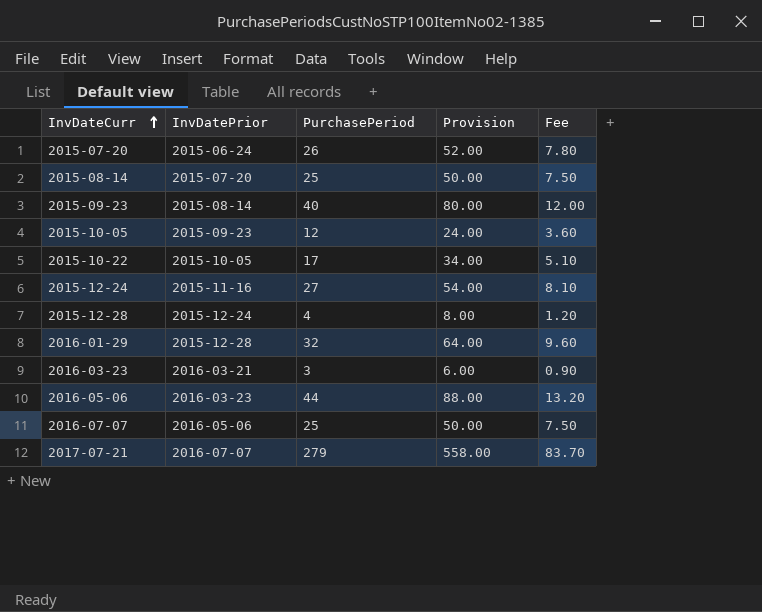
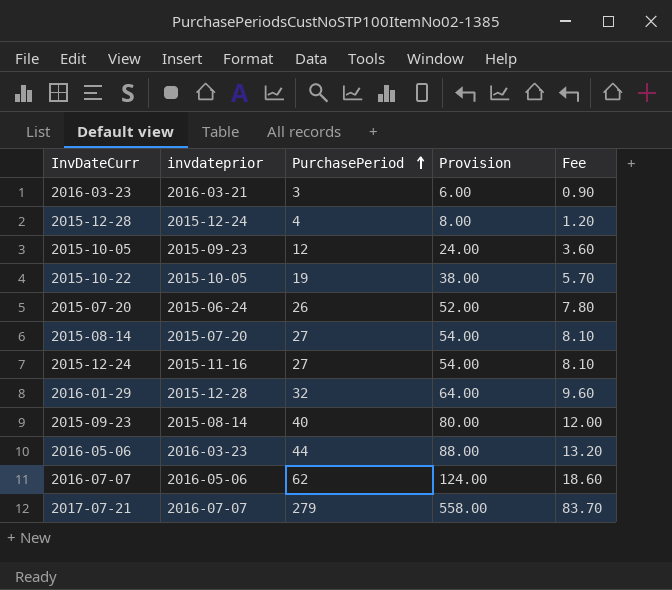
row order: InvDateCurr ascending -> PurchasePeriod ascending
column name: InvDatePrior -> invdateprior
2015-10-22 | PurchasePeriod: 17 -> 19
2015-10-22 | Provision: 34.00 -> 38.00
2015-10-22 | Fee: 5.10 -> 5.70
2015-08-14 | PurchasePeriod: 25 -> 27
2015-08-14 | Provision: 50.00 -> 54.00
2015-08-14 | Fee: 7.50 -> 8.10
2016-07-07 | PurchasePeriod: 25 -> 62
2016-07-07 | Provision: 50.00 -> 124.00
2016-07-07 | Fee: 7.50 -> 18.60

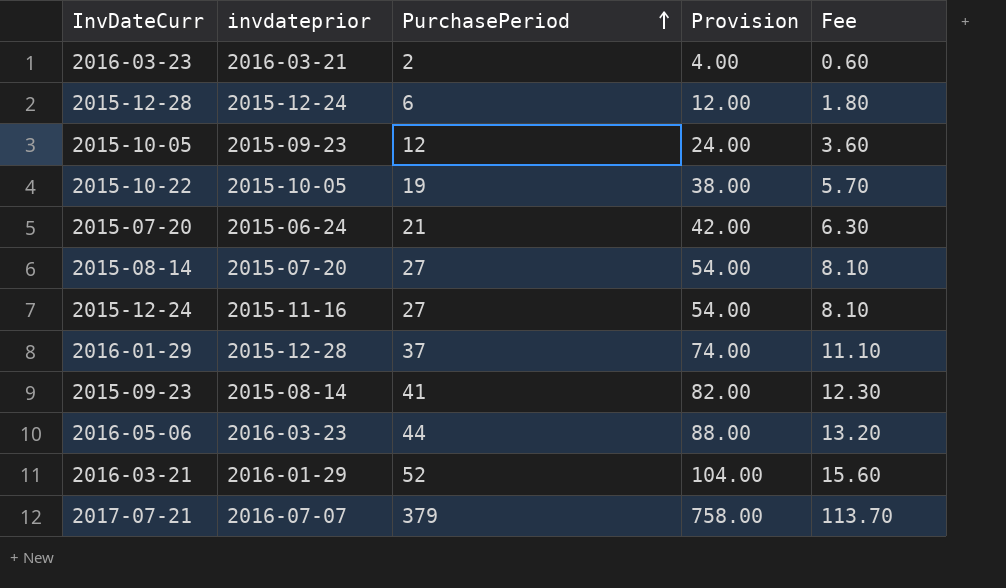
row 2016-07-07: 2016-05-06 | 62 | 124.00 | 18.60 -> none
2016-03-23 | PurchasePeriod: 3 -> 2
2016-03-23 | Provision: 6.00 -> 4.00
2016-03-23 | Fee: 0.90 -> 0.60
2015-12-28 | PurchasePeriod: 4 -> 6
2015-12-28 | Provision: 8.00 -> 12.00
2015-12-28 | Fee: 1.20 -> 1.80
2015-07-20 | PurchasePeriod: 26 -> 21
2015-07-20 | Provision: 52.00 -> 42.00
2015-07-20 | Fee: 7.80 -> 6.30
2016-01-29 | PurchasePeriod: 32 -> 37
2016-01-29 | Provision: 64.00 -> 74.00
2016-01-29 | Fee: 9.60 -> 11.10
2015-09-23 | PurchasePeriod: 40 -> 41
2015-09-23 | Provision: 80.00 -> 82.00
2015-09-23 | Fee: 12.00 -> 12.30
row 2016-03-21: none -> 2016-01-29 | 52 | 104.00 | 15.60
2017-07-21 | PurchasePeriod: 279 -> 379
2017-07-21 | Provision: 558.00 -> 758.00
2017-07-21 | Fee: 83.70 -> 113.70

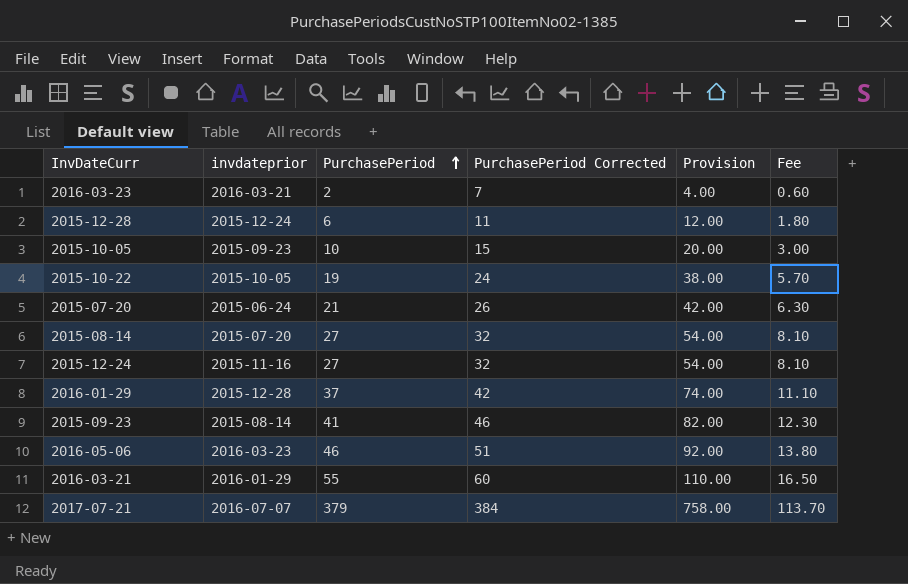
column PurchasePeriod Corrected | formula: none -> [PurchasePeriod] + 5
2015-10-05 | PurchasePeriod: 12 -> 10
2015-10-05 | Provision: 24.00 -> 20.00
2015-10-05 | Fee: 3.60 -> 3.00
2016-05-06 | PurchasePeriod: 44 -> 46
2016-05-06 | Provision: 88.00 -> 92.00
2016-05-06 | Fee: 13.20 -> 13.80
2016-03-21 | PurchasePeriod: 52 -> 55
2016-03-21 | Provision: 104.00 -> 110.00
2016-03-21 | Fee: 15.60 -> 16.50

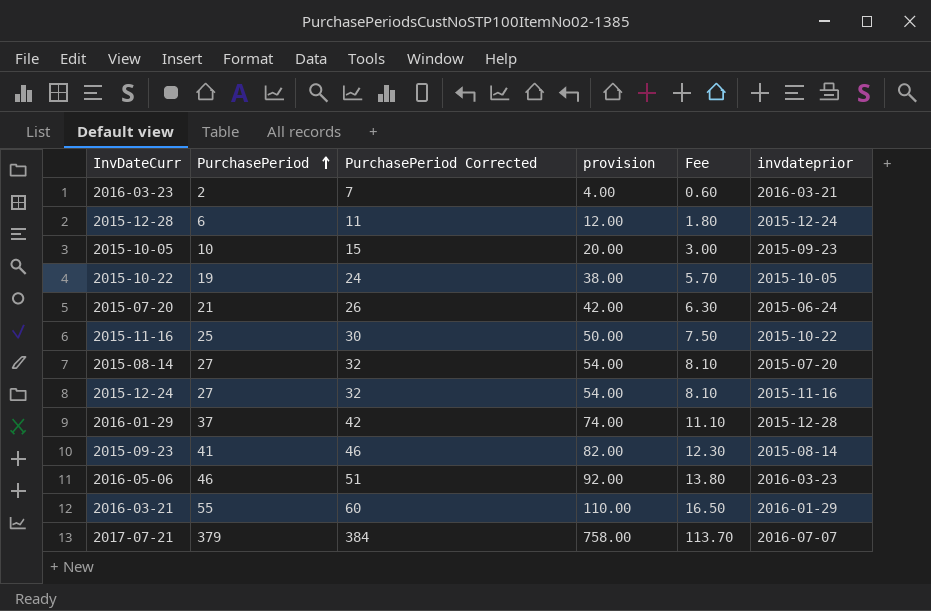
column name: Provision -> provision
column invdateprior | position: 2 -> 6
row 2015-11-16: none -> 25 | 30 | 50.00 | 7.50 | 2015-10-22

